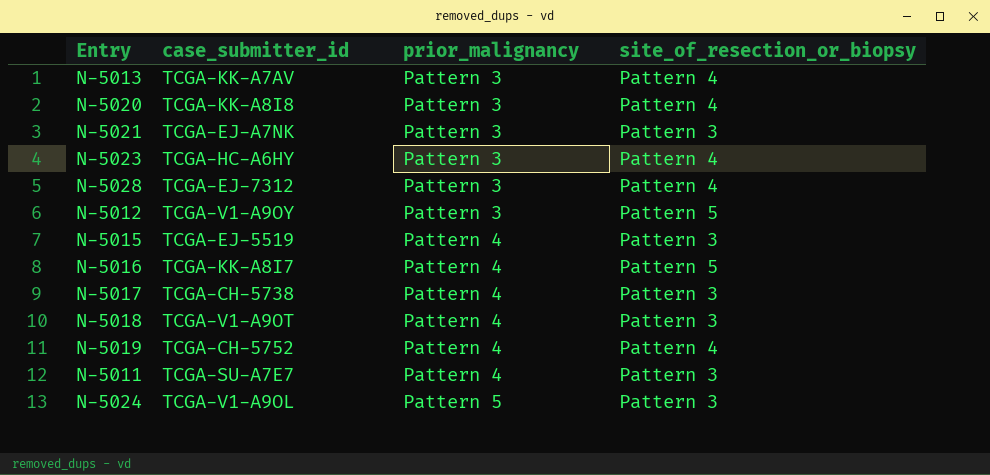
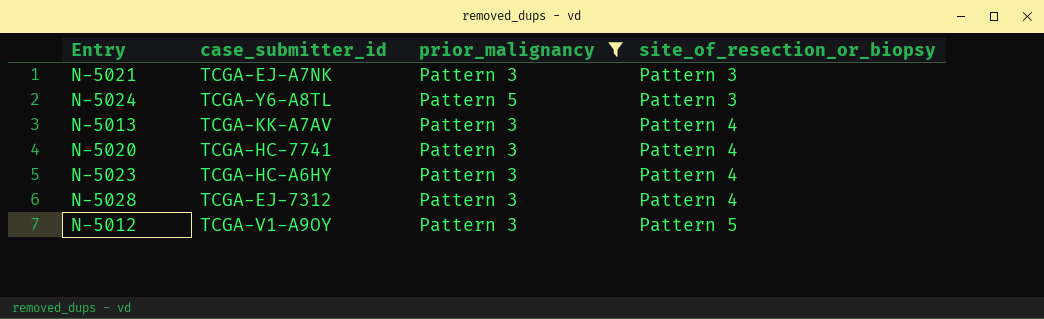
filter: none -> prior_malignancy != Pattern 4
row order: prior_malignancy ascending -> site_of_resection_or_biopsy ascending
N-5024 | case_submitter_id: TCGA-V1-A9OL -> TCGA-Y6-A8TL
N-5020 | case_submitter_id: TCGA-KK-A8I8 -> TCGA-HC-7741

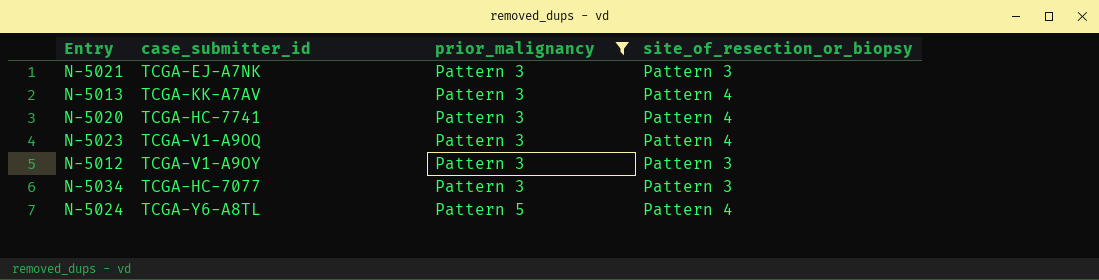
row order: site_of_resection_or_biopsy ascending -> prior_malignancy ascending
row N-5028: TCGA-EJ-7312 | Pattern 3 | Pattern 4 -> none
N-5023 | case_submitter_id: TCGA-HC-A6HY -> TCGA-V1-A9OQ
N-5012 | site_of_resection_or_biopsy: Pattern 5 -> Pattern 3
row N-5034: none -> TCGA-HC-7077 | Pattern 3 | Pattern 3
N-5024 | site_of_resection_or_biopsy: Pattern 3 -> Pattern 4

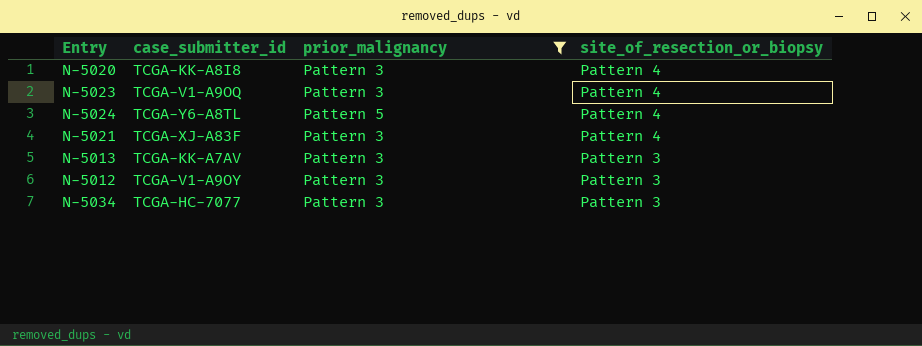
row order: prior_malignancy ascending -> site_of_resection_or_biopsy descending
N-5020 | case_submitter_id: TCGA-HC-7741 -> TCGA-KK-A8I8
N-5021 | case_submitter_id: TCGA-EJ-A7NK -> TCGA-XJ-A83F
N-5021 | site_of_resection_or_biopsy: Pattern 3 -> Pattern 4
N-5013 | site_of_resection_or_biopsy: Pattern 4 -> Pattern 3

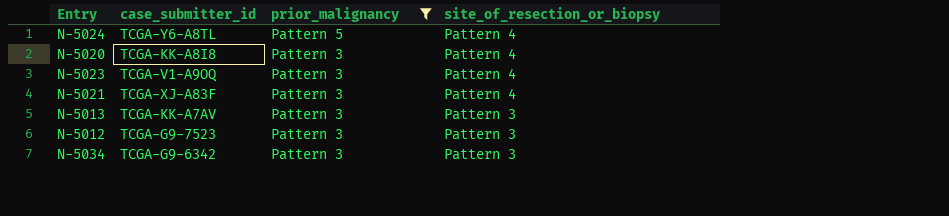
row order: site_of_resection_or_biopsy descending -> prior_malignancy descending
N-5012 | case_submitter_id: TCGA-V1-A9OY -> TCGA-G9-7523
N-5034 | case_submitter_id: TCGA-HC-7077 -> TCGA-G9-6342

